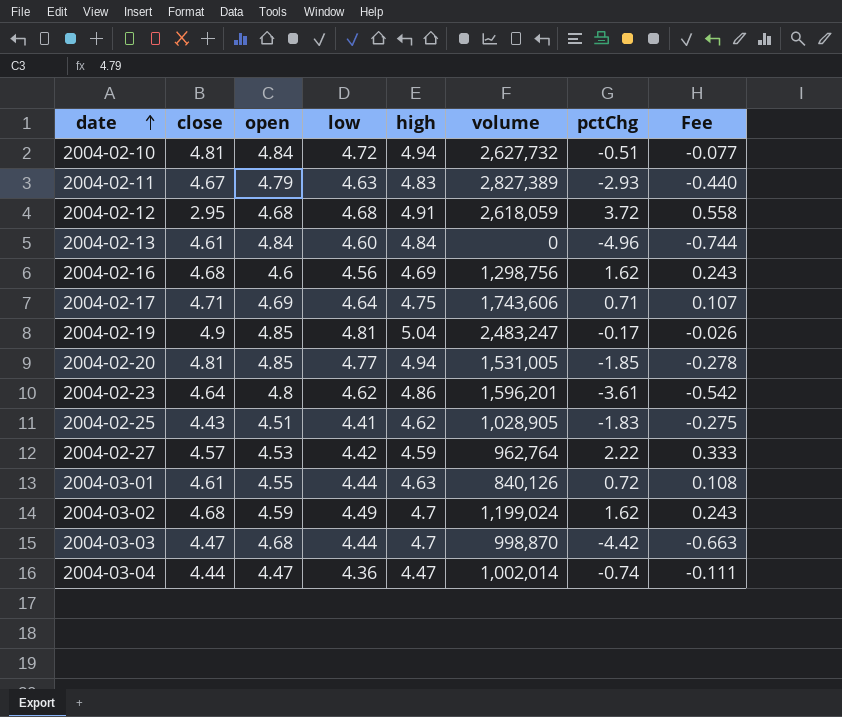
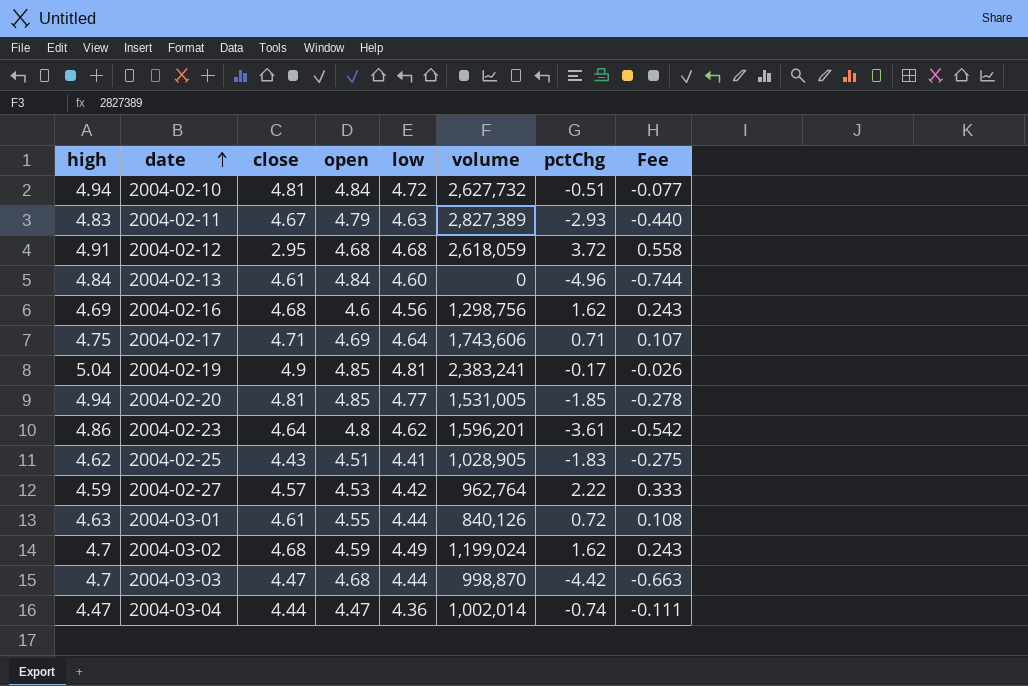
column high | position: 5 -> 1
2004-02-19 | volume: 2,483,247 -> 2,383,241

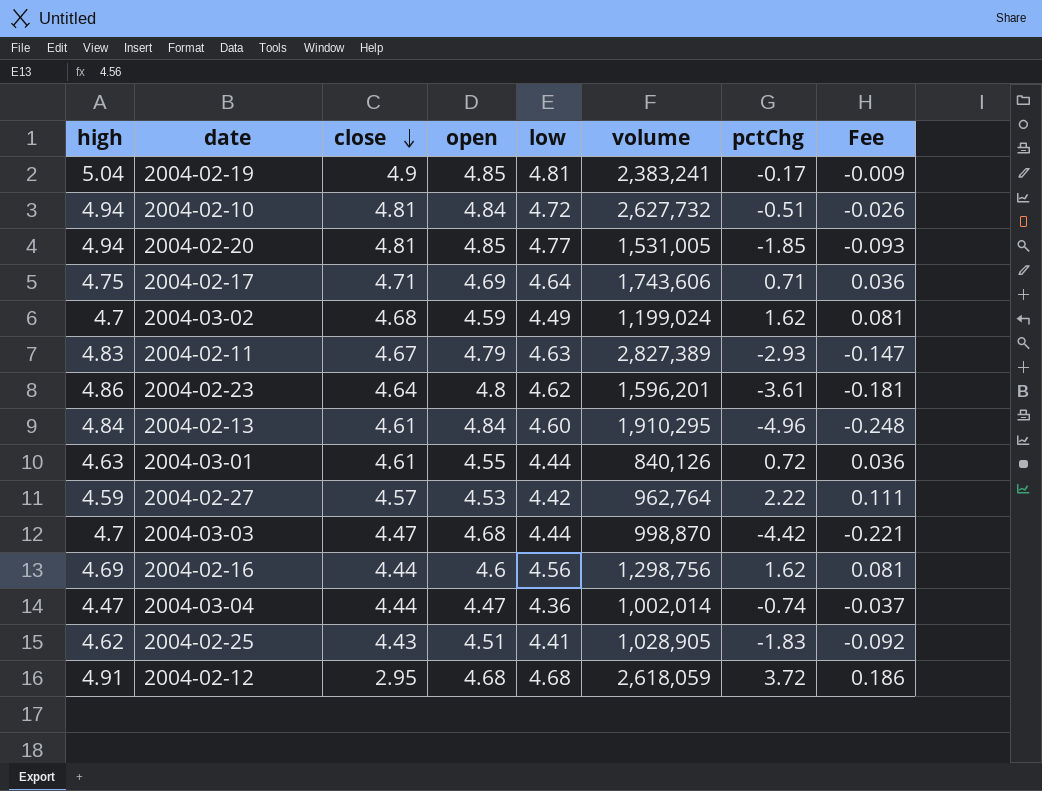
row order: date ascending -> close descending
column Fee | formula: [pctChg] * 0.15 -> [pctChg] * 0.05
2004-02-13 | volume: 0 -> 1,910,295
2004-02-16 | close: 4.68 -> 4.44

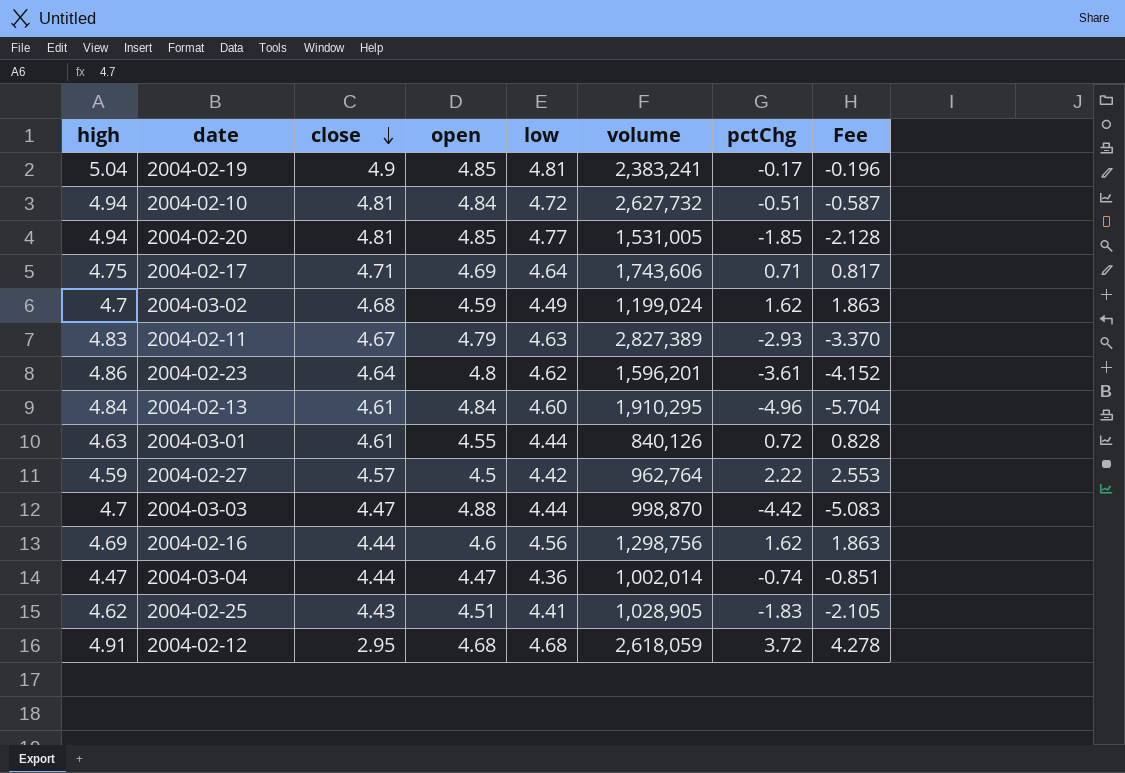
column Fee | formula: [pctChg] * 0.05 -> [pctChg] * 1.15
2004-02-27 | open: 4.53 -> 4.5
2004-03-03 | open: 4.68 -> 4.88

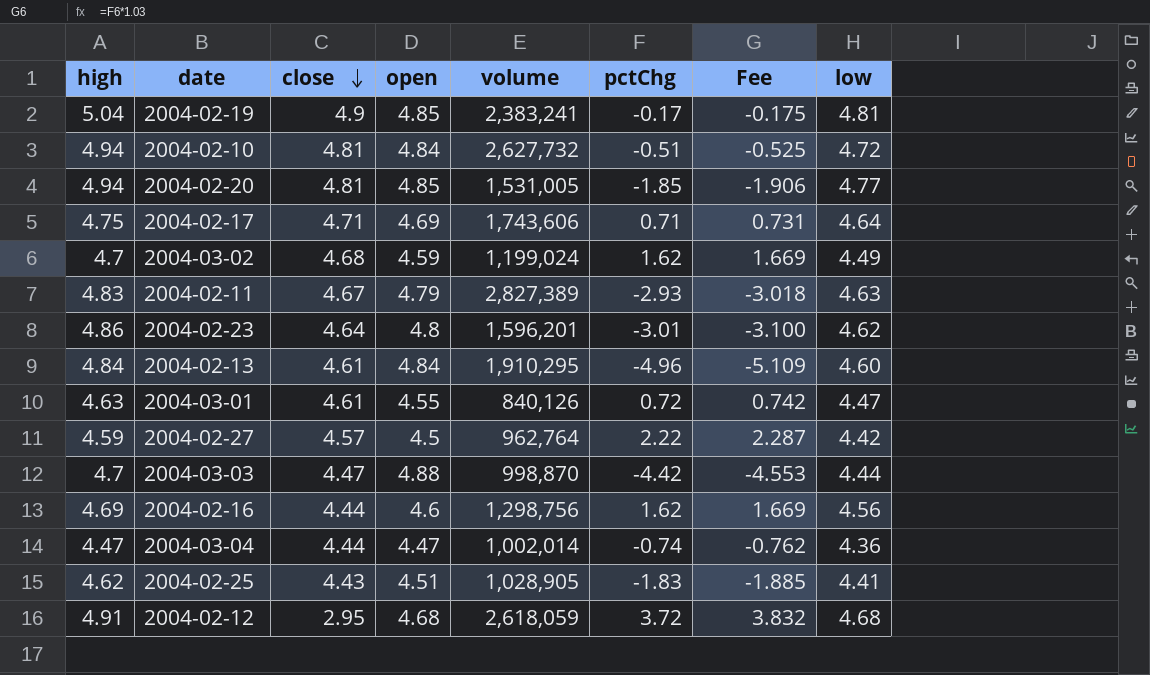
column Fee | formula: [pctChg] * 1.15 -> [pctChg] * 1.03
column low | position: 5 -> 8
2004-02-23 | pctChg: -3.61 -> -3.01
2004-03-01 | low: 4.44 -> 4.47

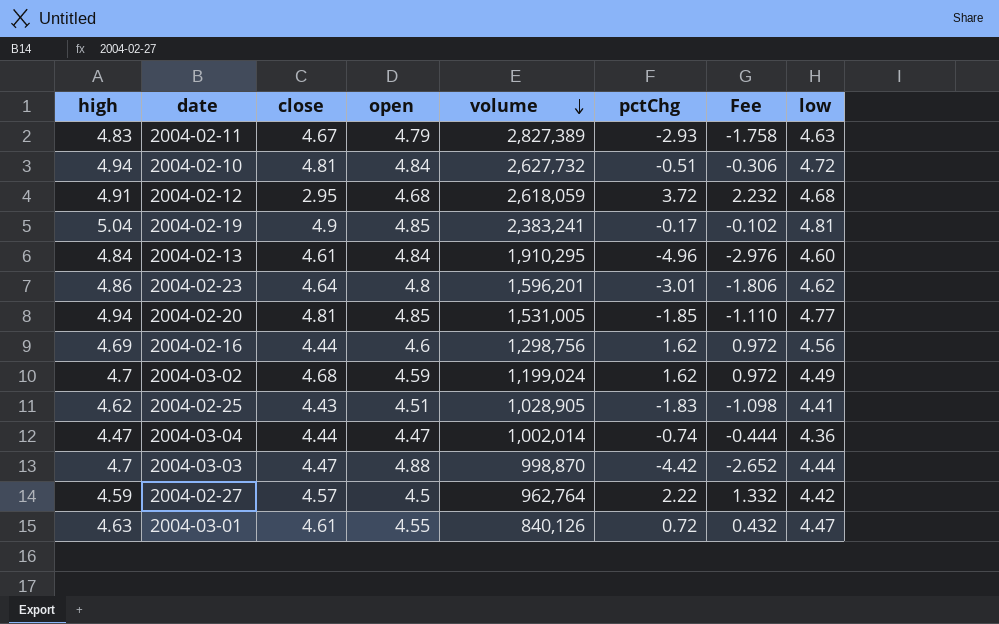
row order: close descending -> volume descending
column Fee | formula: [pctChg] * 1.03 -> [pctChg] * 0.6
row 2004-02-17: 4.75 | 4.71 | 4.69 | 1,743,606 | 0.71 | 0.731 | 4.64 -> none

